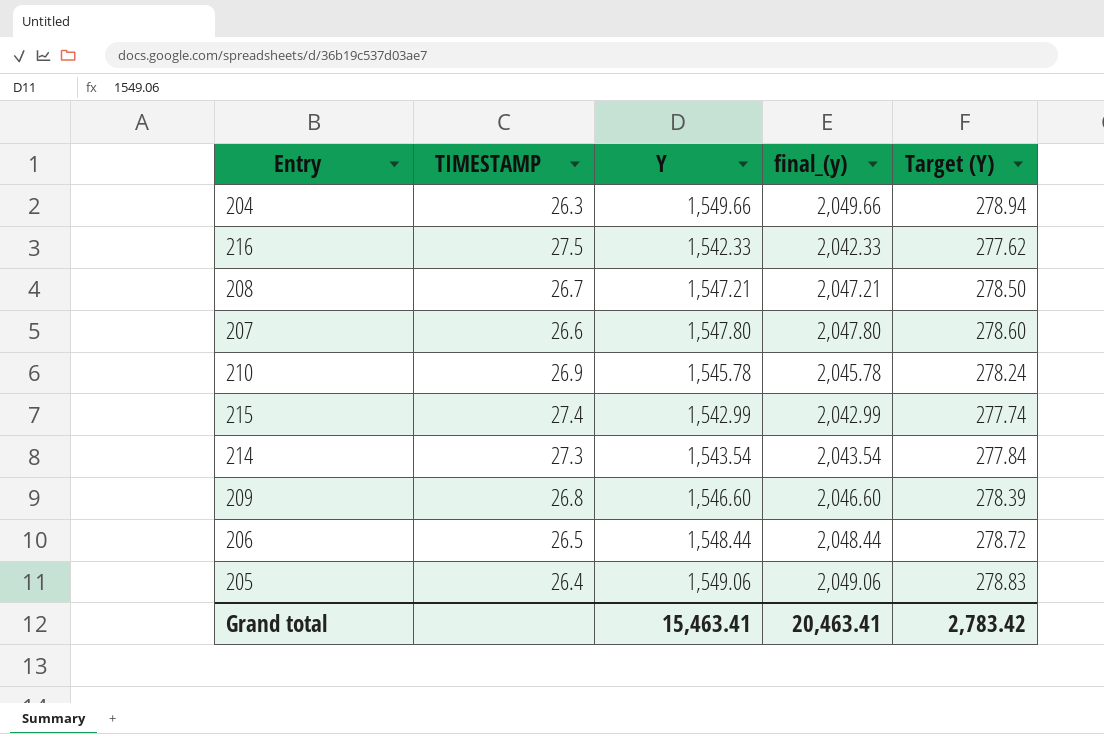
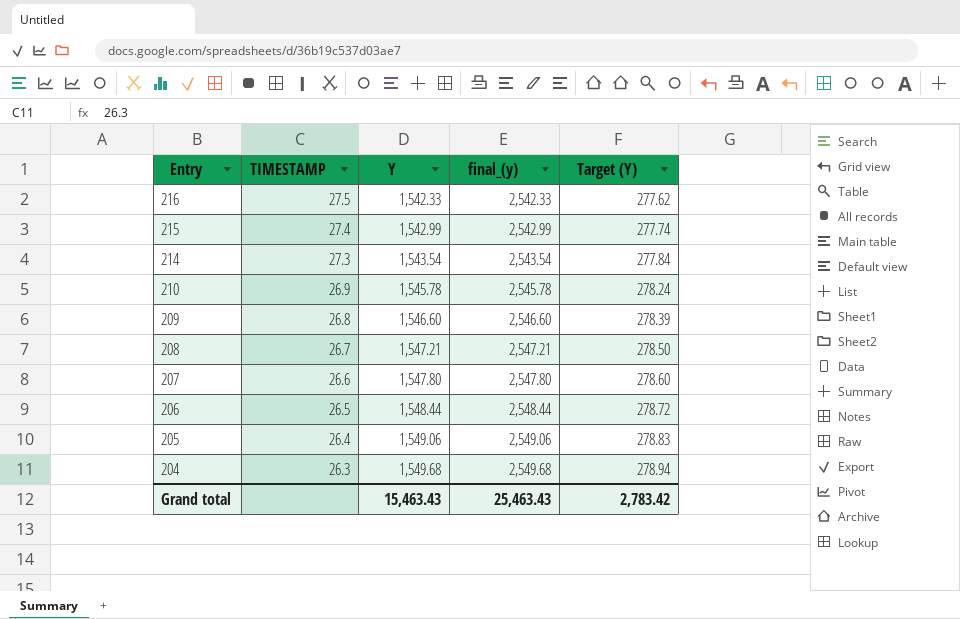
row order: none -> Entry descending
column final_(y) | formula: [Y] + 500 -> [Y] + 1000
204 | Y: 1,549.66 -> 1,549.68
Grand total | Y: 15,463.41 -> 15,463.43
Grand total | final_(y): 20,463.41 -> 25,463.43

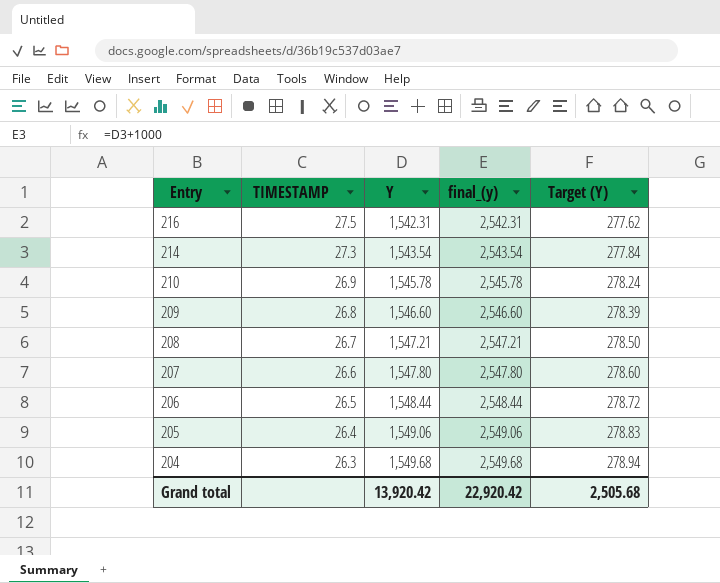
row 215: 27.4 | 1,542.99 | 2,542.99 | 277.74 -> none
216 | Y: 1,542.33 -> 1,542.31
216 | final_(y): 2,542.33 -> 2,542.31
Grand total | Y: 15,463.43 -> 13,920.42
Grand total | final_(y): 25,463.43 -> 22,920.42
Grand total | Target (Y): 2,783.42 -> 2,505.68

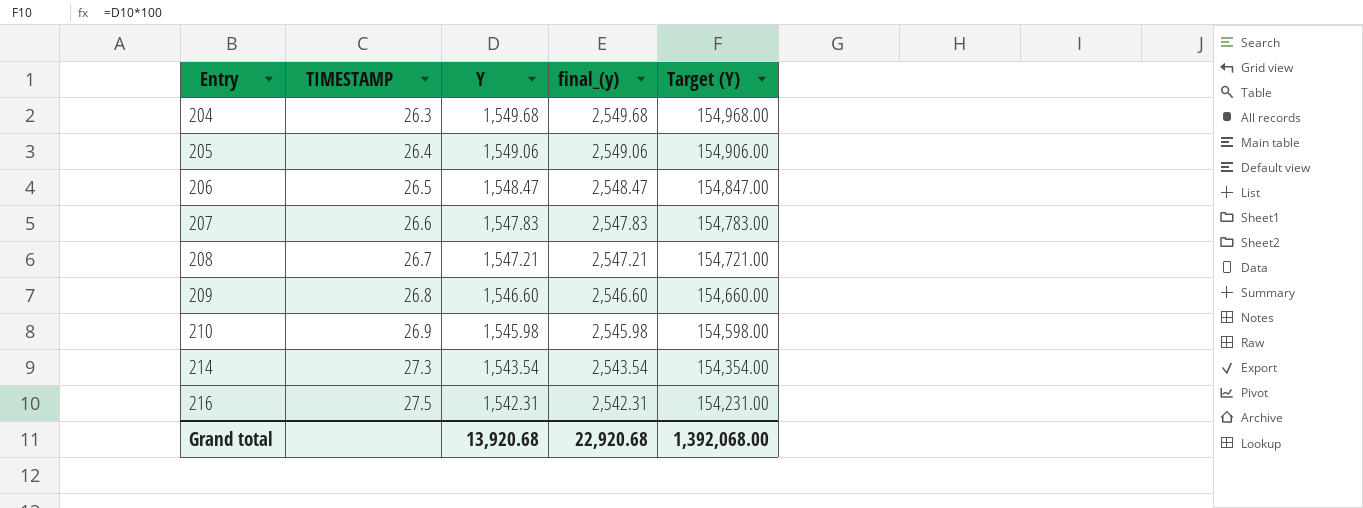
row order: Entry descending -> Entry ascending
column Target (Y) | formula: [Y] * 0.18 -> [Y] * 100
206 | Y: 1,548.44 -> 1,548.47
206 | final_(y): 2,548.44 -> 2,548.47
207 | Y: 1,547.80 -> 1,547.83
207 | final_(y): 2,547.80 -> 2,547.83
210 | Y: 1,545.78 -> 1,545.98
210 | final_(y): 2,545.78 -> 2,545.98
Grand total | Y: 13,920.42 -> 13,920.68
Grand total | final_(y): 22,920.42 -> 22,920.68
Grand total | Target (Y): 2,505.68 -> 1,392,068.00

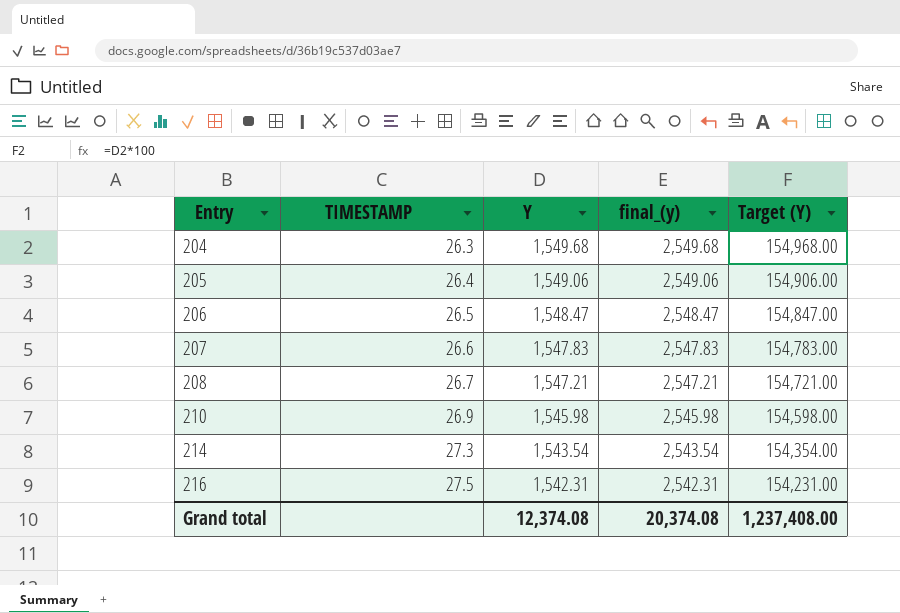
row 209: 26.8 | 1,546.60 | 2,546.60 | 154,660.00 -> none
Grand total | Y: 13,920.68 -> 12,374.08
Grand total | final_(y): 22,920.68 -> 20,374.08
Grand total | Target (Y): 1,392,068.00 -> 1,237,408.00

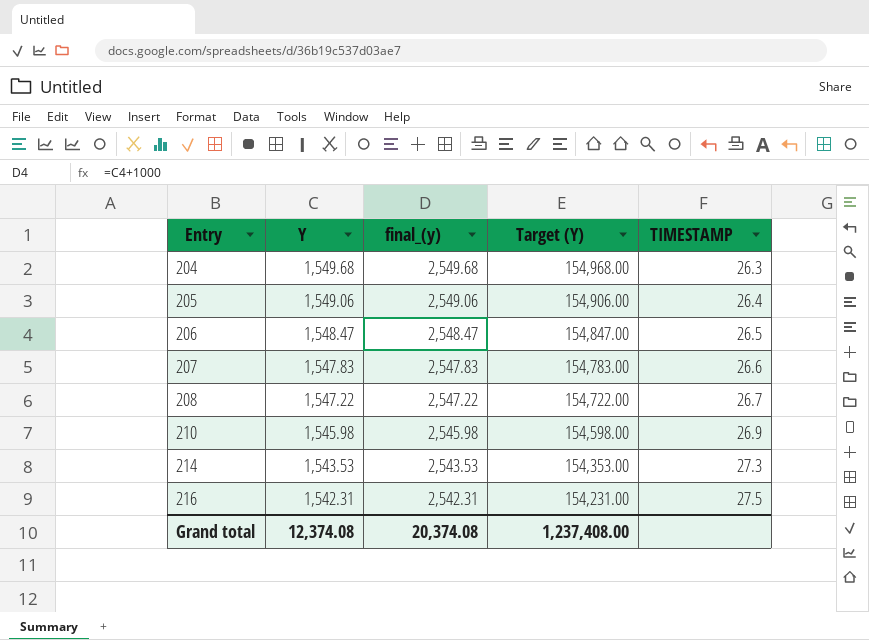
column TIMESTAMP | position: 2 -> 5
208 | Y: 1,547.21 -> 1,547.22
208 | final_(y): 2,547.21 -> 2,547.22
208 | Target (Y): 154,721.00 -> 154,722.00
214 | Y: 1,543.54 -> 1,543.53
214 | final_(y): 2,543.54 -> 2,543.53
214 | Target (Y): 154,354.00 -> 154,353.00

